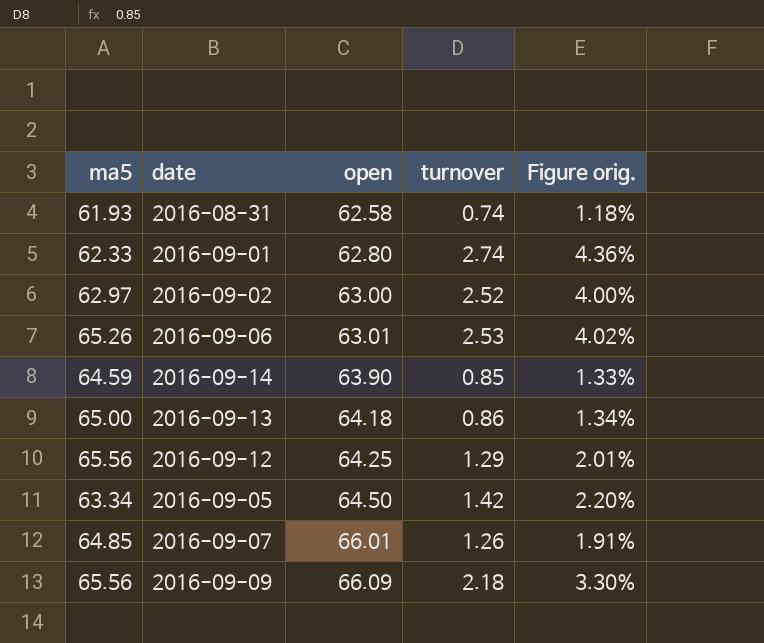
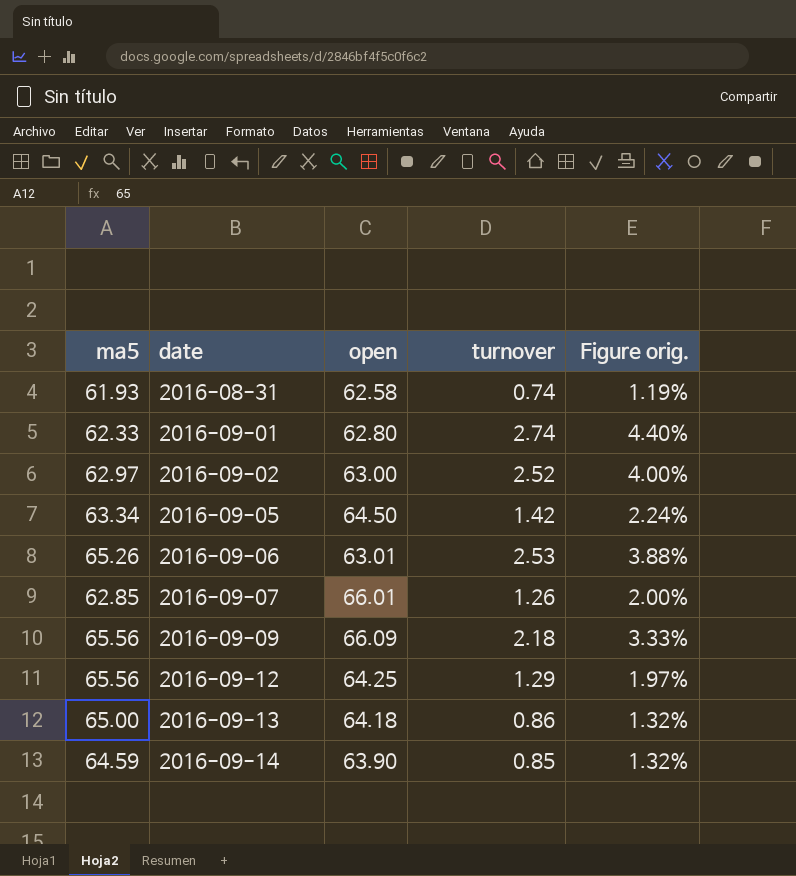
row order: open ascending -> date ascending
column Figure orig. | formula: [turnover] / [open] -> [turnover] / [ma5]
2016-09-07 | ma5: 64.85 -> 62.85

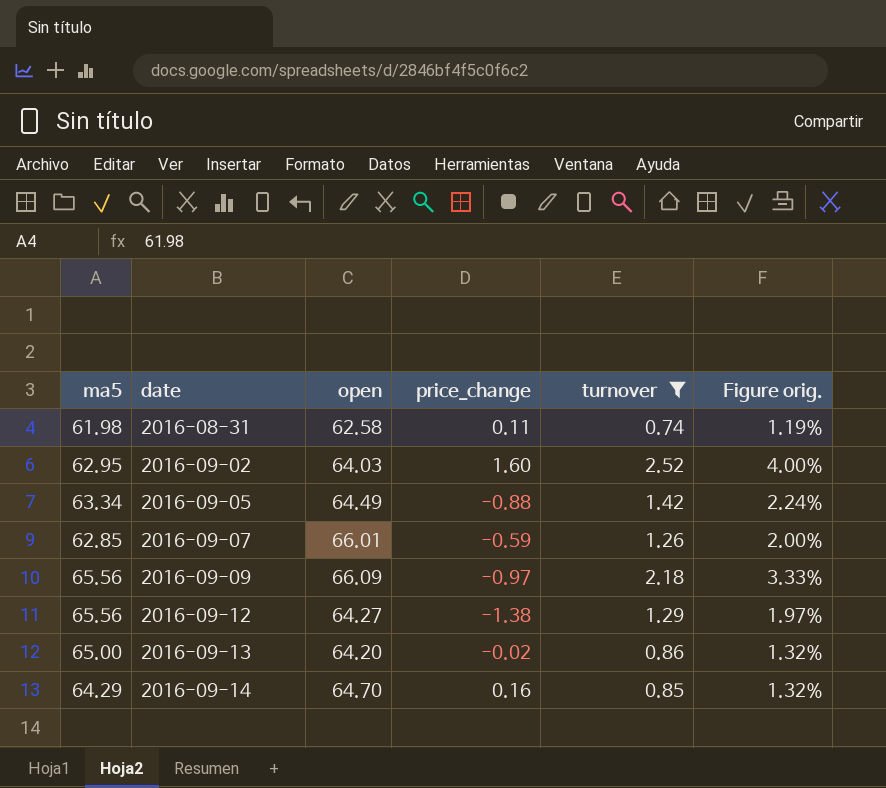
filter: none -> turnover <= 2.52
column price_change | position: none -> 4
2016-08-31 | ma5: 61.93 -> 61.98
2016-09-02 | ma5: 62.97 -> 62.95
2016-09-02 | open: 63.00 -> 64.03
2016-09-05 | open: 64.50 -> 64.49
2016-09-12 | open: 64.25 -> 64.27
2016-09-13 | open: 64.18 -> 64.20
2016-09-14 | ma5: 64.59 -> 64.29
2016-09-14 | open: 63.90 -> 64.70

